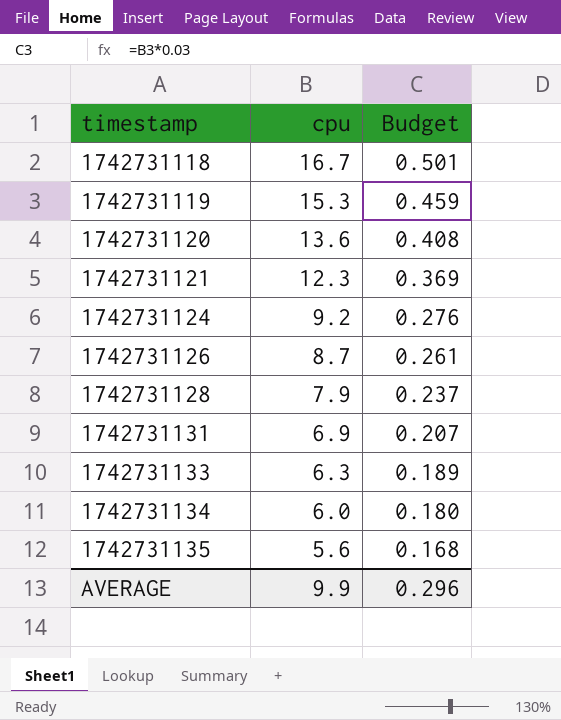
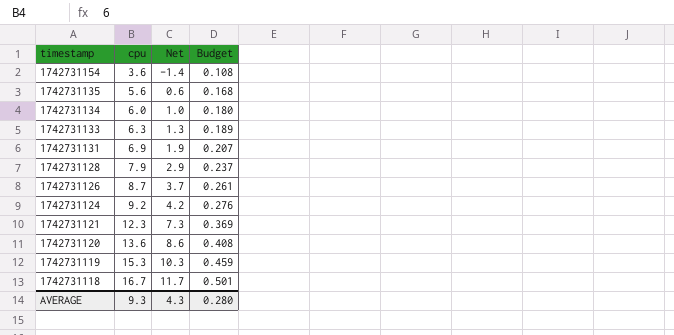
row order: timestamp ascending -> timestamp descending
column Net | formula: none -> [cpu] - 5
row 1742731154: none -> 3.6 | -1.4 | 0.108
AVERAGE | cpu: 9.9 -> 9.3
AVERAGE | Budget: 0.296 -> 0.280

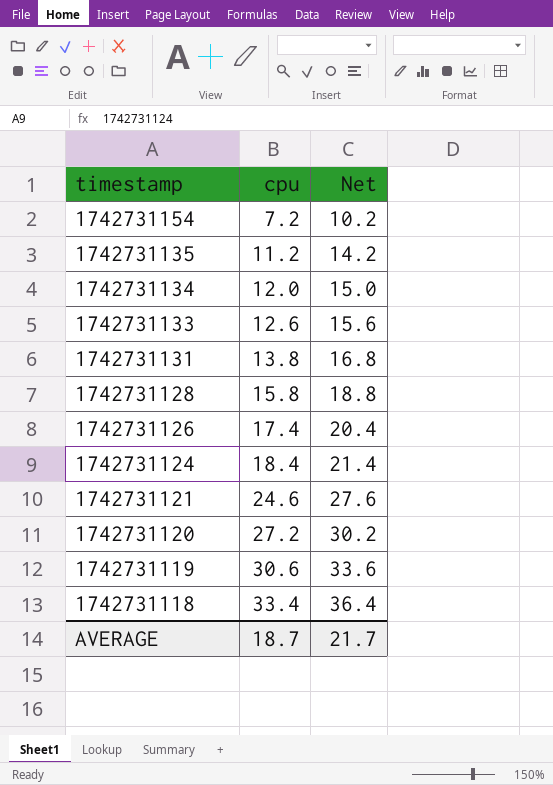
column Budget | formula: [cpu] * 0.03 -> none
column Net | formula: [cpu] - 5 -> [cpu] + 3
1742731154 | cpu: 3.6 -> 7.2
1742731135 | cpu: 5.6 -> 11.2
1742731134 | cpu: 6.0 -> 12.0
1742731133 | cpu: 6.3 -> 12.6
1742731131 | cpu: 6.9 -> 13.8
1742731128 | cpu: 7.9 -> 15.8
1742731126 | cpu: 8.7 -> 17.4
1742731124 | cpu: 9.2 -> 18.4
1742731121 | cpu: 12.3 -> 24.6
1742731120 | cpu: 13.6 -> 27.2
1742731119 | cpu: 15.3 -> 30.6
1742731118 | cpu: 16.7 -> 33.4
AVERAGE | cpu: 9.3 -> 18.7
AVERAGE | Net: 4.3 -> 21.7

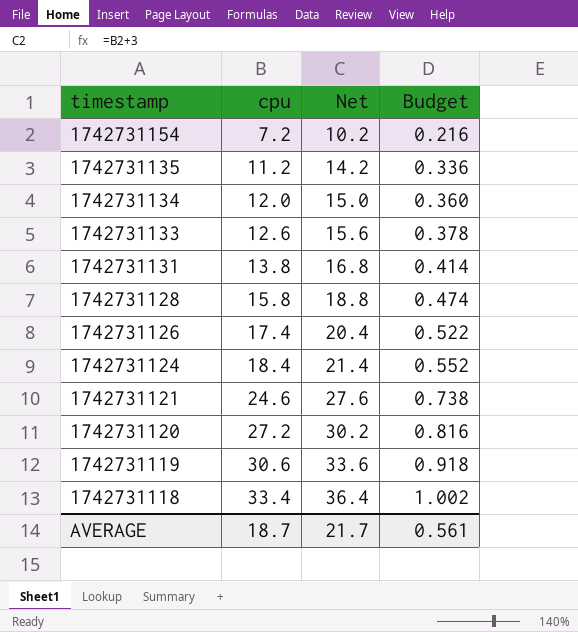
column Budget | formula: none -> [cpu] * 0.03

